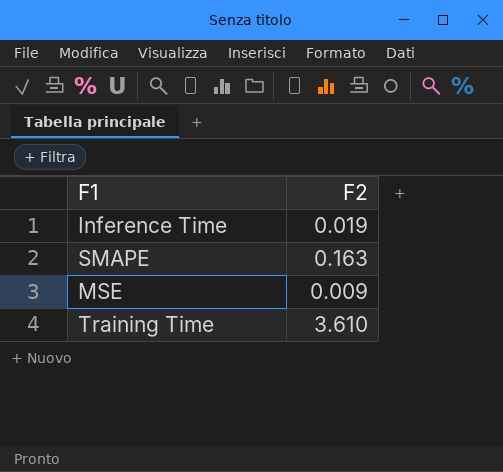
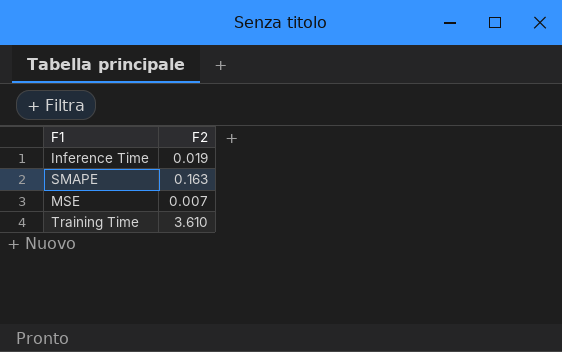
MSE | F2: 0.009 -> 0.007

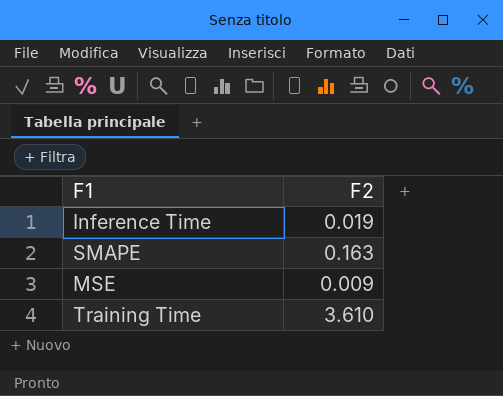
MSE | F2: 0.007 -> 0.009

